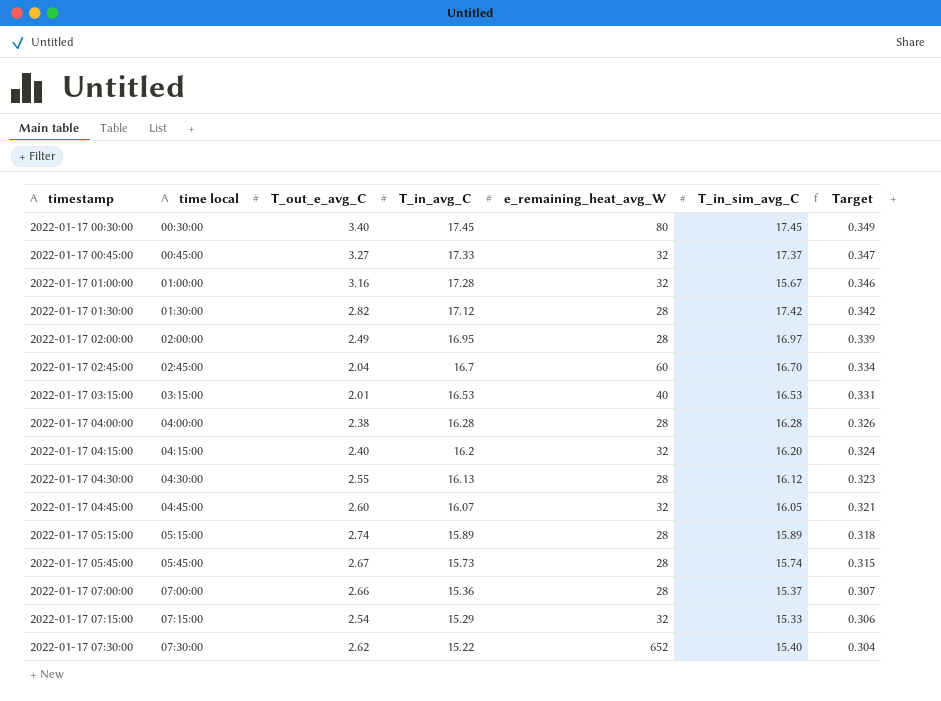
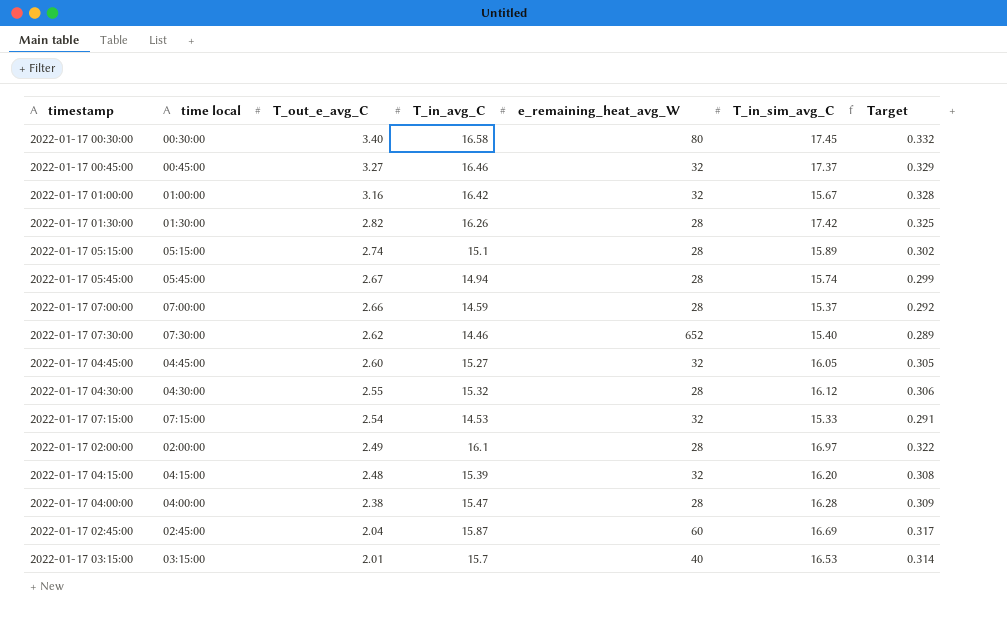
row order: timestamp ascending -> T_out_e_avg_C descending
2022-01-17 00:30:00 | T_in_avg_C: 17.45 -> 16.58
2022-01-17 00:30:00 | Target: 0.349 -> 0.332
2022-01-17 00:45:00 | T_in_avg_C: 17.33 -> 16.46
2022-01-17 00:45:00 | Target: 0.347 -> 0.329
2022-01-17 01:00:00 | T_in_avg_C: 17.28 -> 16.42
2022-01-17 01:00:00 | Target: 0.346 -> 0.328
2022-01-17 01:30:00 | T_in_avg_C: 17.12 -> 16.26
2022-01-17 01:30:00 | Target: 0.342 -> 0.325
2022-01-17 05:15:00 | T_in_avg_C: 15.89 -> 15.1
2022-01-17 05:15:00 | Target: 0.318 -> 0.302
2022-01-17 05:45:00 | T_in_avg_C: 15.73 -> 14.94
2022-01-17 05:45:00 | Target: 0.315 -> 0.299
2022-01-17 07:00:00 | T_in_avg_C: 15.36 -> 14.59
2022-01-17 07:00:00 | Target: 0.307 -> 0.292
2022-01-17 07:30:00 | T_in_avg_C: 15.22 -> 14.46
2022-01-17 07:30:00 | Target: 0.304 -> 0.289
2022-01-17 04:45:00 | T_in_avg_C: 16.07 -> 15.27
2022-01-17 04:45:00 | Target: 0.321 -> 0.305
2022-01-17 04:30:00 | T_in_avg_C: 16.13 -> 15.32
2022-01-17 04:30:00 | Target: 0.323 -> 0.306
2022-01-17 07:15:00 | T_in_avg_C: 15.29 -> 14.53
2022-01-17 07:15:00 | Target: 0.306 -> 0.291
2022-01-17 02:00:00 | T_in_avg_C: 16.95 -> 16.1
2022-01-17 02:00:00 | Target: 0.339 -> 0.322
2022-01-17 04:15:00 | T_out_e_avg_C: 2.40 -> 2.48
2022-01-17 04:15:00 | T_in_avg_C: 16.2 -> 15.39
2022-01-17 04:15:00 | Target: 0.324 -> 0.308
2022-01-17 04:00:00 | T_in_avg_C: 16.28 -> 15.47
2022-01-17 04:00:00 | Target: 0.326 -> 0.309
2022-01-17 02:45:00 | T_in_avg_C: 16.7 -> 15.87
2022-01-17 02:45:00 | T_in_sim_avg_C: 16.70 -> 16.69
2022-01-17 02:45:00 | Target: 0.334 -> 0.317
2022-01-17 03:15:00 | T_in_avg_C: 16.53 -> 15.7
2022-01-17 03:15:00 | Target: 0.331 -> 0.314

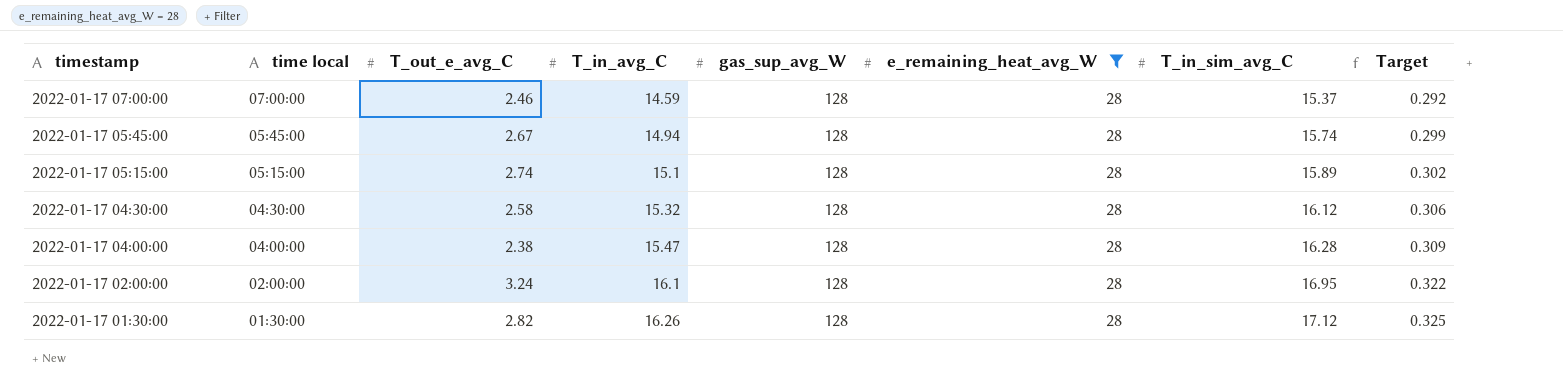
filter: none -> e_remaining_heat_avg_W = 28
row order: T_out_e_avg_C descending -> timestamp descending
column gas_sup_avg_W | position: none -> 5
2022-01-17 07:00:00 | T_out_e_avg_C: 2.66 -> 2.46
2022-01-17 04:30:00 | T_out_e_avg_C: 2.55 -> 2.58
2022-01-17 02:00:00 | T_out_e_avg_C: 2.49 -> 3.24
2022-01-17 02:00:00 | T_in_sim_avg_C: 16.97 -> 16.95
2022-01-17 01:30:00 | T_in_sim_avg_C: 17.42 -> 17.12

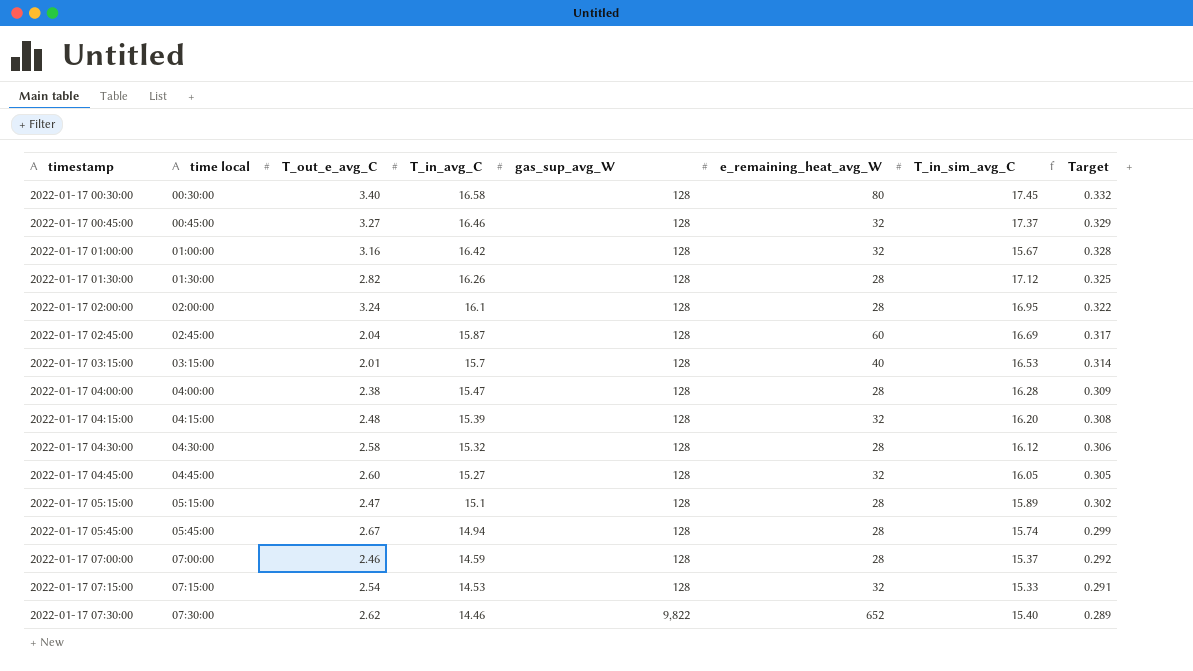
filter: e_remaining_heat_avg_W = 28 -> none
row order: timestamp descending -> timestamp ascending
2022-01-17 05:15:00 | T_out_e_avg_C: 2.74 -> 2.47

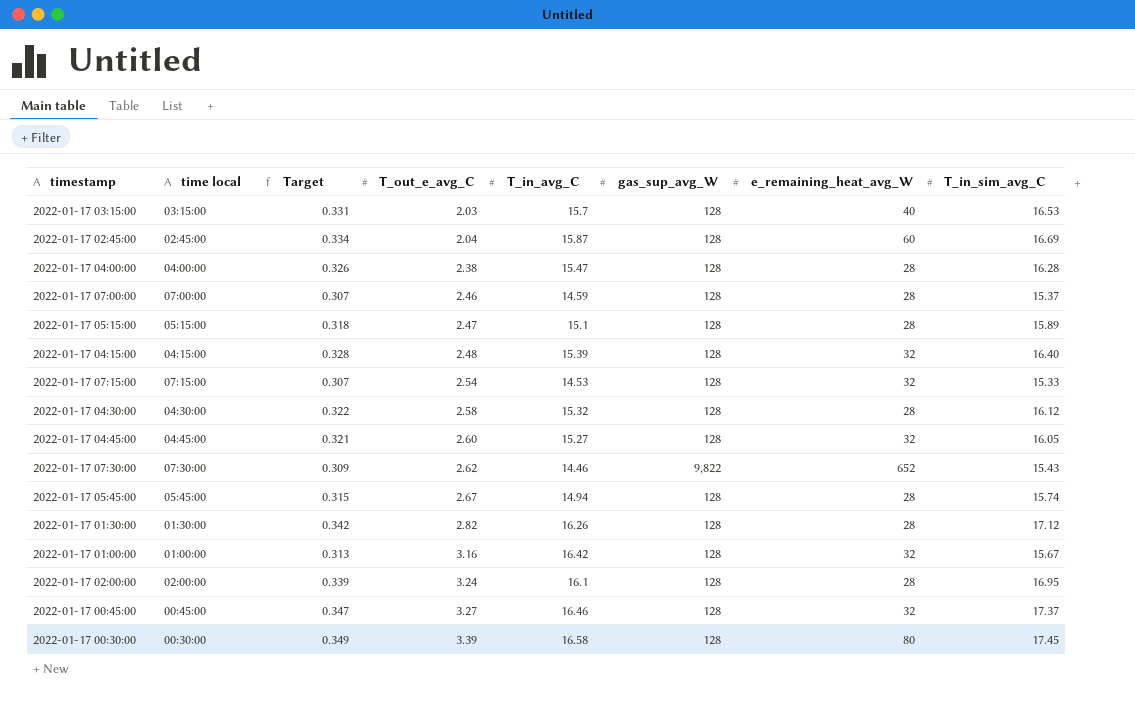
row order: timestamp ascending -> T_out_e_avg_C ascending
column Target | formula: [T_in_avg_C] * 0.02 -> [T_in_sim_avg_C] * 0.02
column Target | position: 8 -> 3
2022-01-17 03:15:00 | T_out_e_avg_C: 2.01 -> 2.03
2022-01-17 04:15:00 | T_in_sim_avg_C: 16.20 -> 16.40
2022-01-17 07:30:00 | T_in_sim_avg_C: 15.40 -> 15.43
2022-01-17 00:30:00 | T_out_e_avg_C: 3.40 -> 3.39

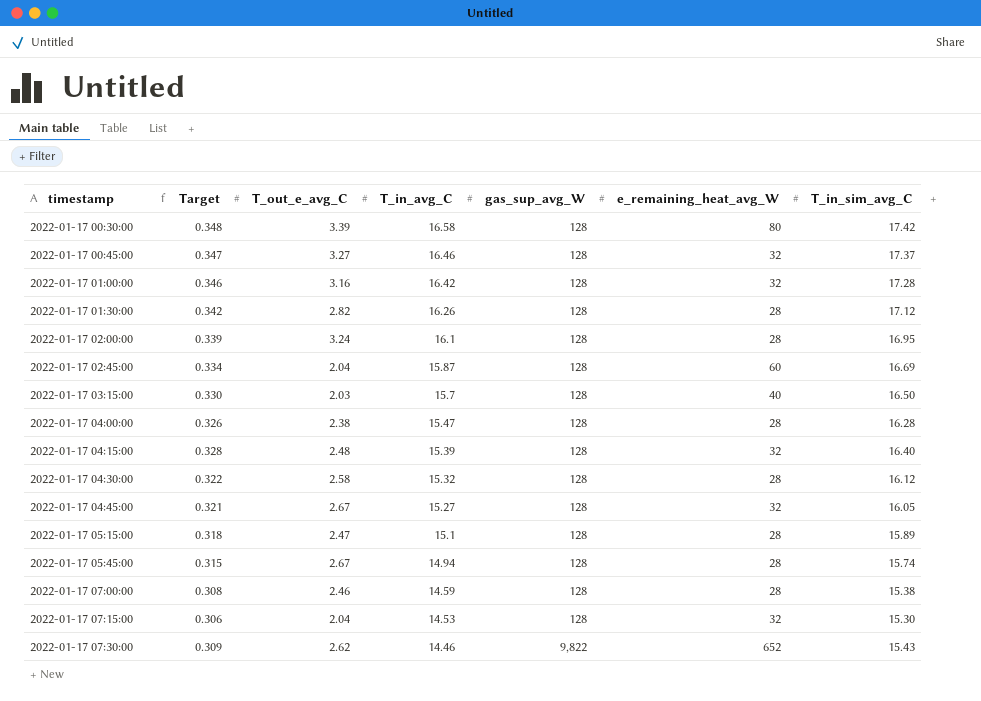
row order: T_out_e_avg_C ascending -> timestamp ascending
column time local | position: 2 -> none
2022-01-17 00:30:00 | Target: 0.349 -> 0.348
2022-01-17 00:30:00 | T_in_sim_avg_C: 17.45 -> 17.42
2022-01-17 01:00:00 | Target: 0.313 -> 0.346
2022-01-17 01:00:00 | T_in_sim_avg_C: 15.67 -> 17.28
2022-01-17 03:15:00 | Target: 0.331 -> 0.330
2022-01-17 03:15:00 | T_in_sim_avg_C: 16.53 -> 16.50
2022-01-17 04:45:00 | T_out_e_avg_C: 2.60 -> 2.67
2022-01-17 07:00:00 | Target: 0.307 -> 0.308
2022-01-17 07:00:00 | T_in_sim_avg_C: 15.37 -> 15.38
2022-01-17 07:15:00 | Target: 0.307 -> 0.306
2022-01-17 07:15:00 | T_out_e_avg_C: 2.54 -> 2.04
2022-01-17 07:15:00 | T_in_sim_avg_C: 15.33 -> 15.30

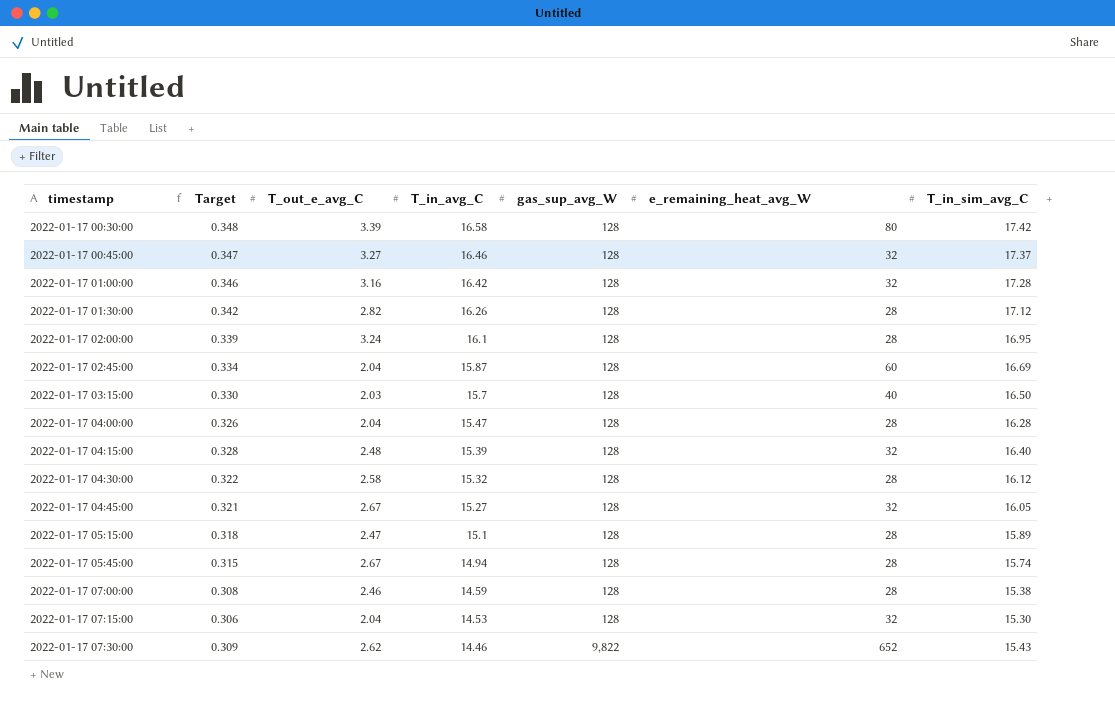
2022-01-17 04:00:00 | T_out_e_avg_C: 2.38 -> 2.04

